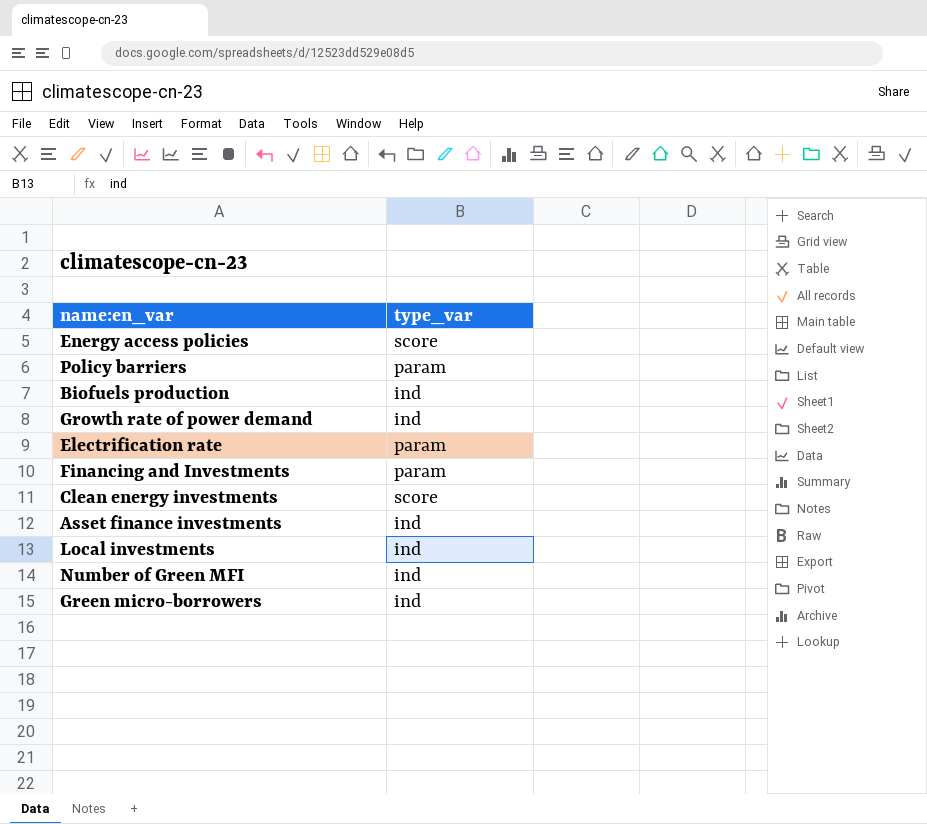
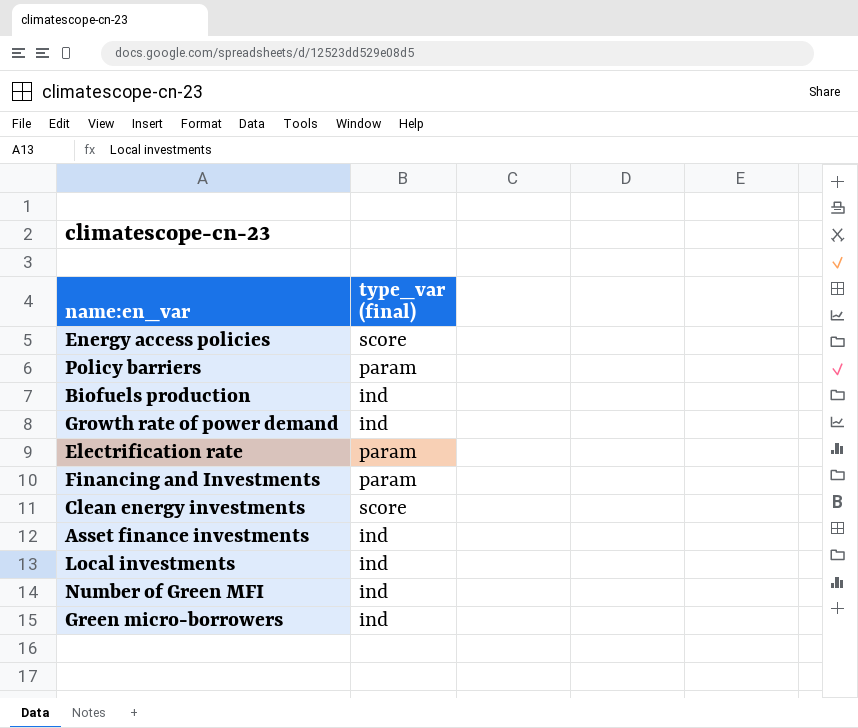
column name: type_var -> type_var (final)

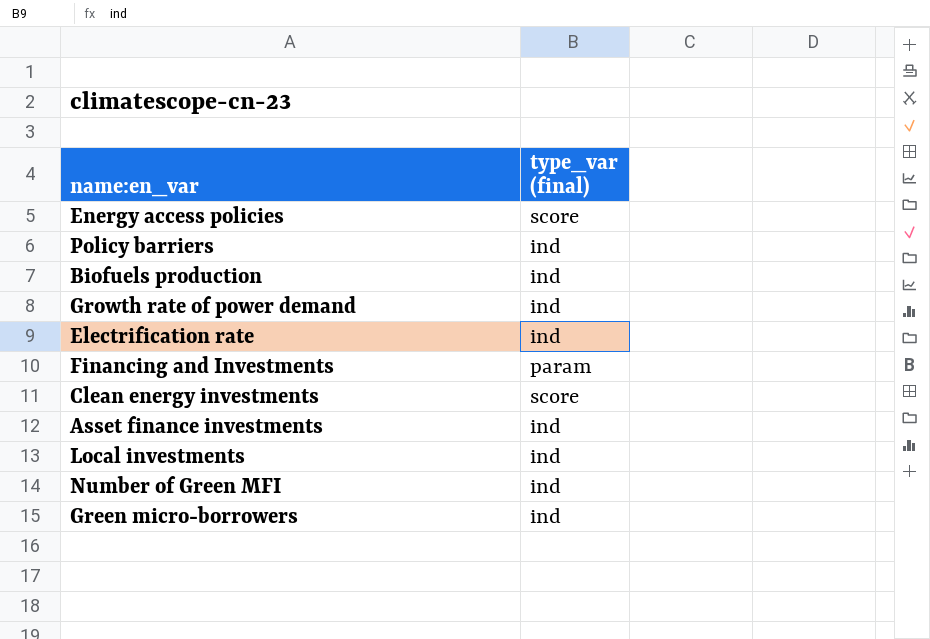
Policy barriers | type_var (final): param -> ind
Electrification rate | type_var (final): param -> ind

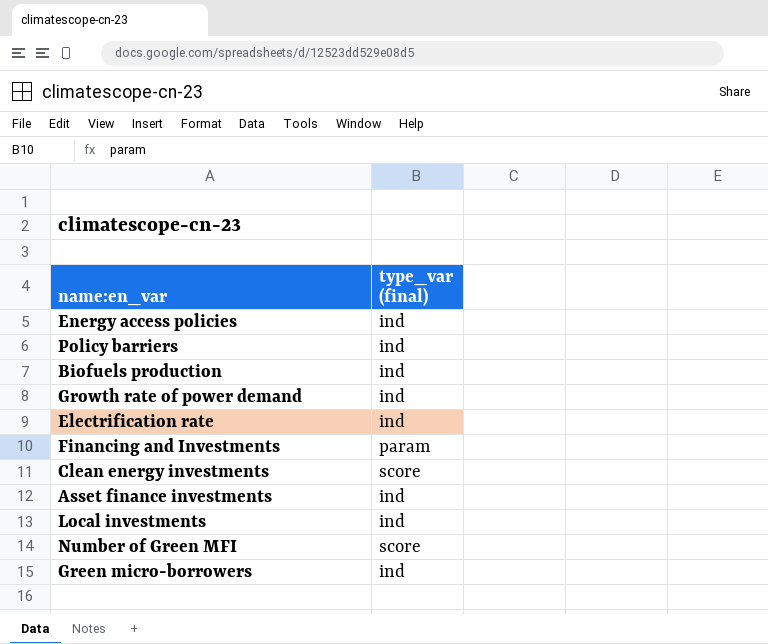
Energy access policies | type_var (final): score -> ind
Number of Green MFI | type_var (final): ind -> score

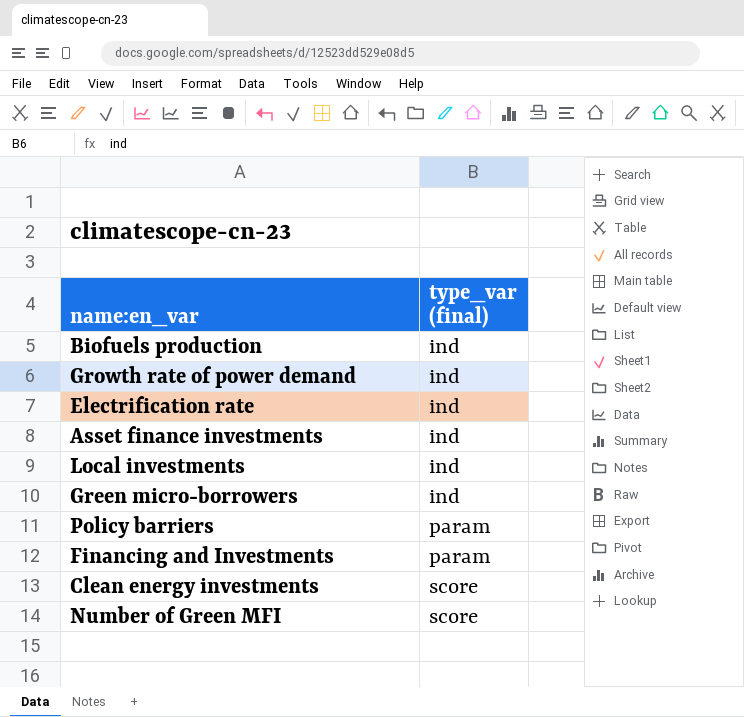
row order: none -> type_var (final) ascending
row Energy access policies: ind -> none
Policy barriers | type_var (final): ind -> param

